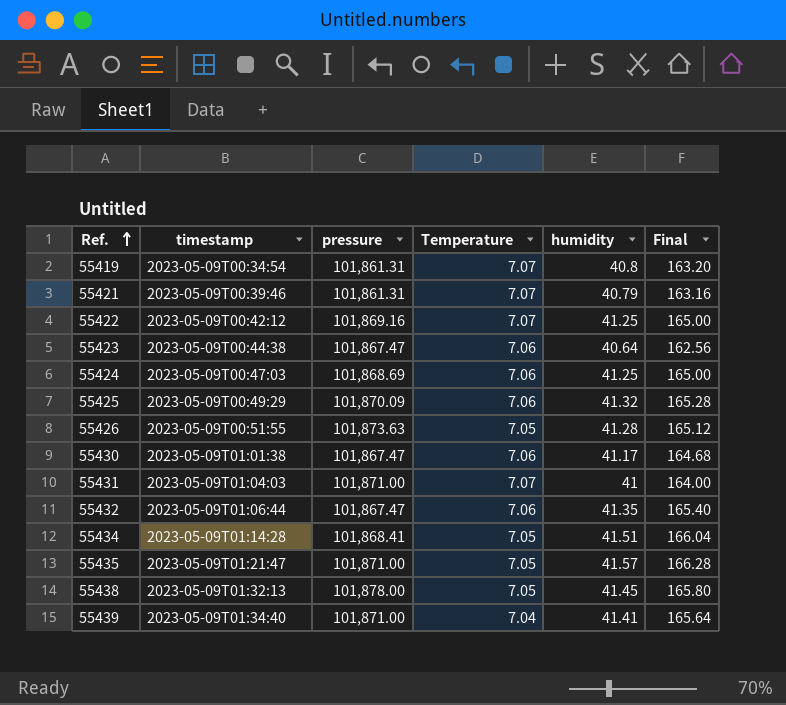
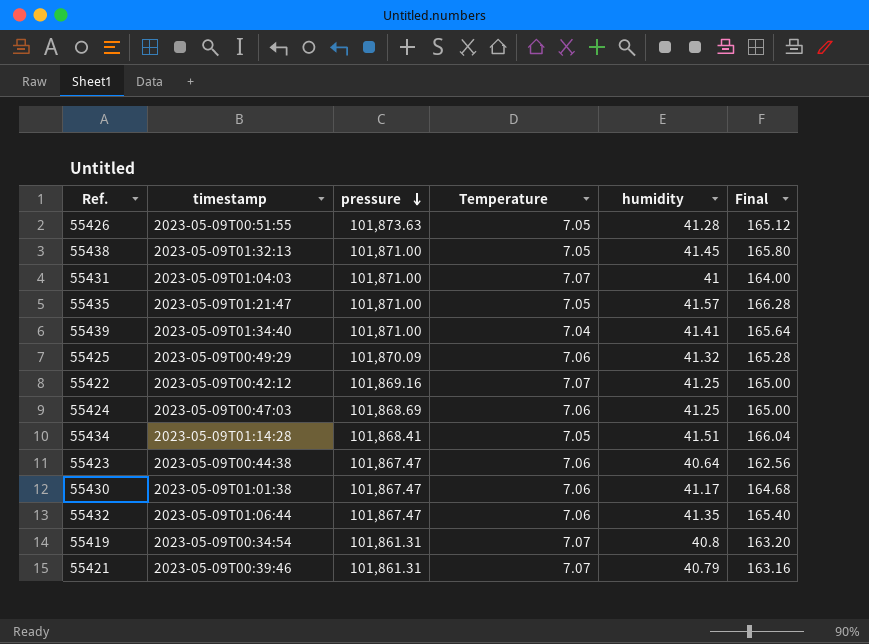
row order: Ref. ascending -> pressure descending
55438 | pressure: 101,878.00 -> 101,871.00

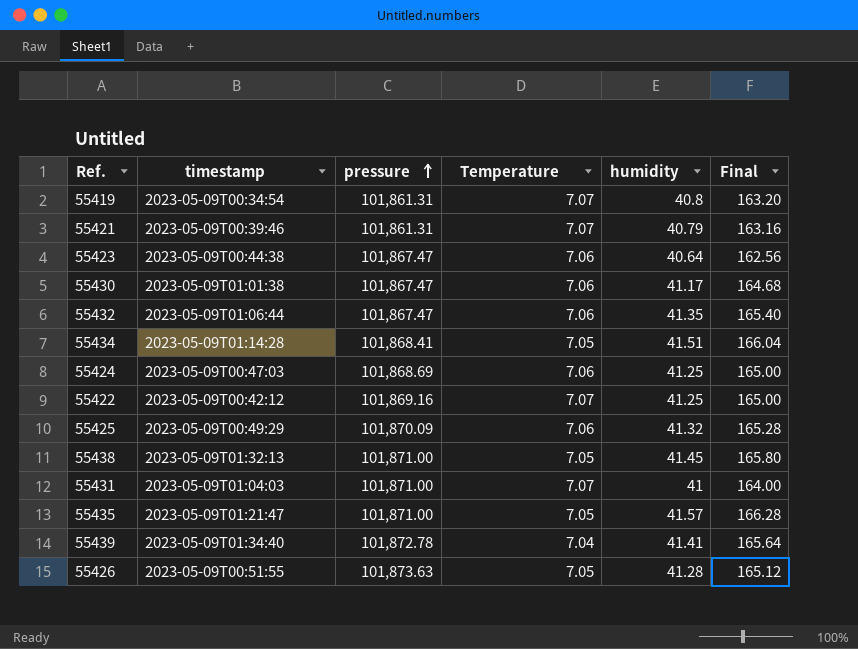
row order: pressure descending -> pressure ascending
55439 | pressure: 101,871.00 -> 101,872.78

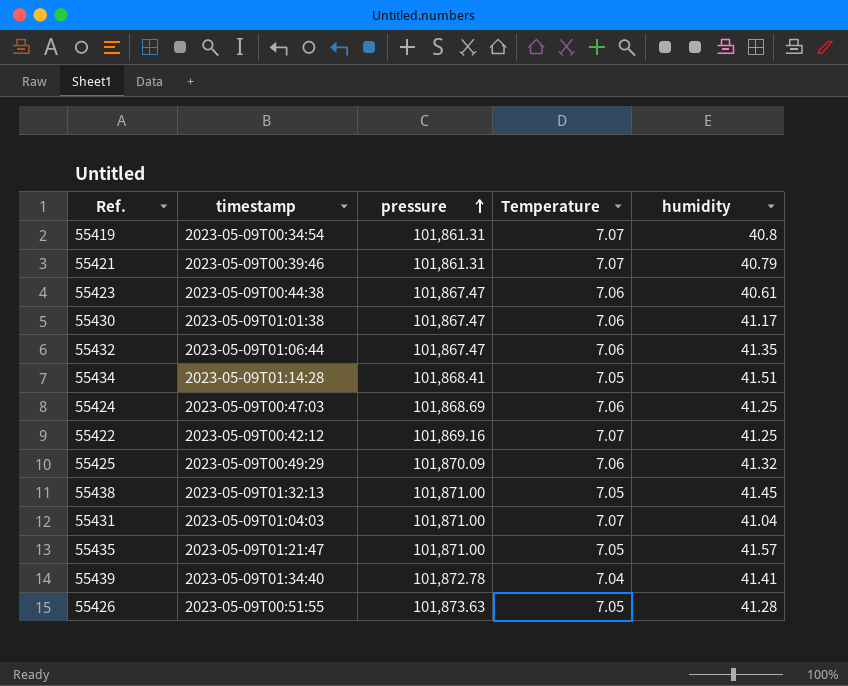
column Final | formula: [humidity] * 4 -> none
55423 | humidity: 40.64 -> 40.61
55431 | humidity: 41 -> 41.04

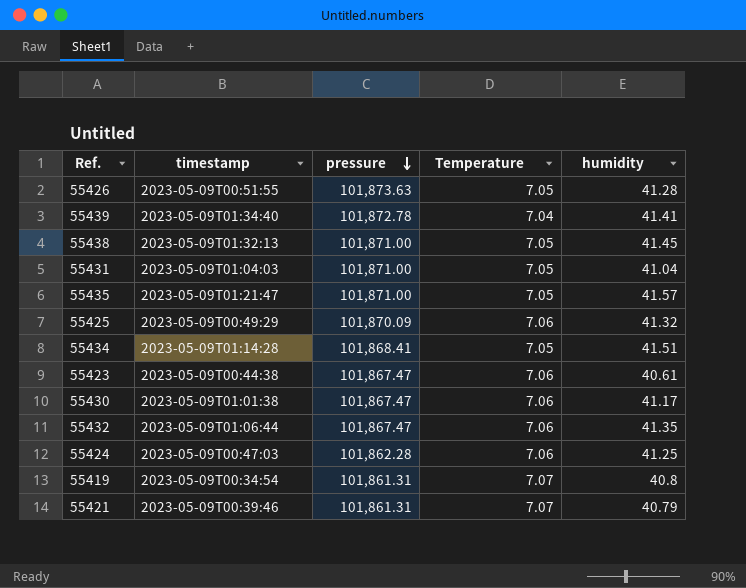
row order: pressure ascending -> pressure descending
row 55422: 2023-05-09T00:42:12 | 101,869.16 | 7.07 | 41.25 -> none
55431 | Temperature: 7.07 -> 7.05
55424 | pressure: 101,868.69 -> 101,862.28

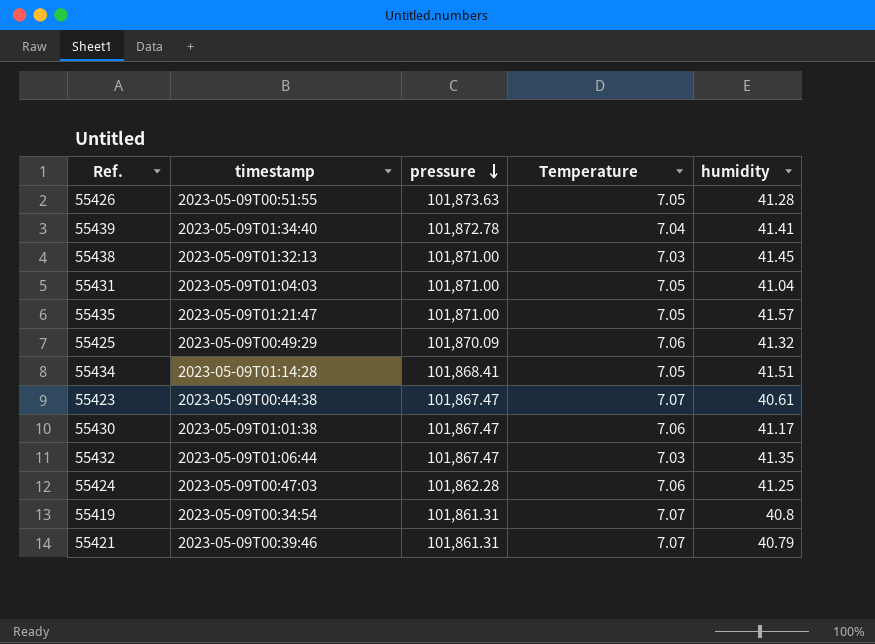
55438 | Temperature: 7.05 -> 7.03
55423 | Temperature: 7.06 -> 7.07
55432 | Temperature: 7.06 -> 7.03

